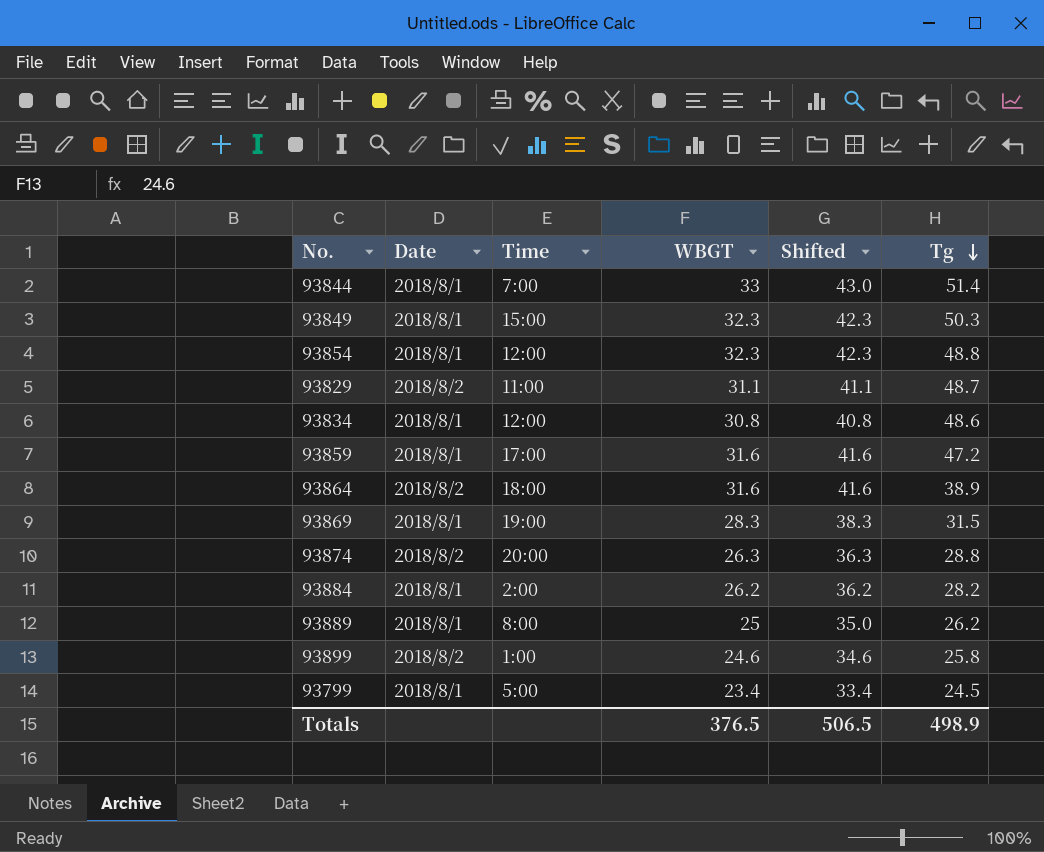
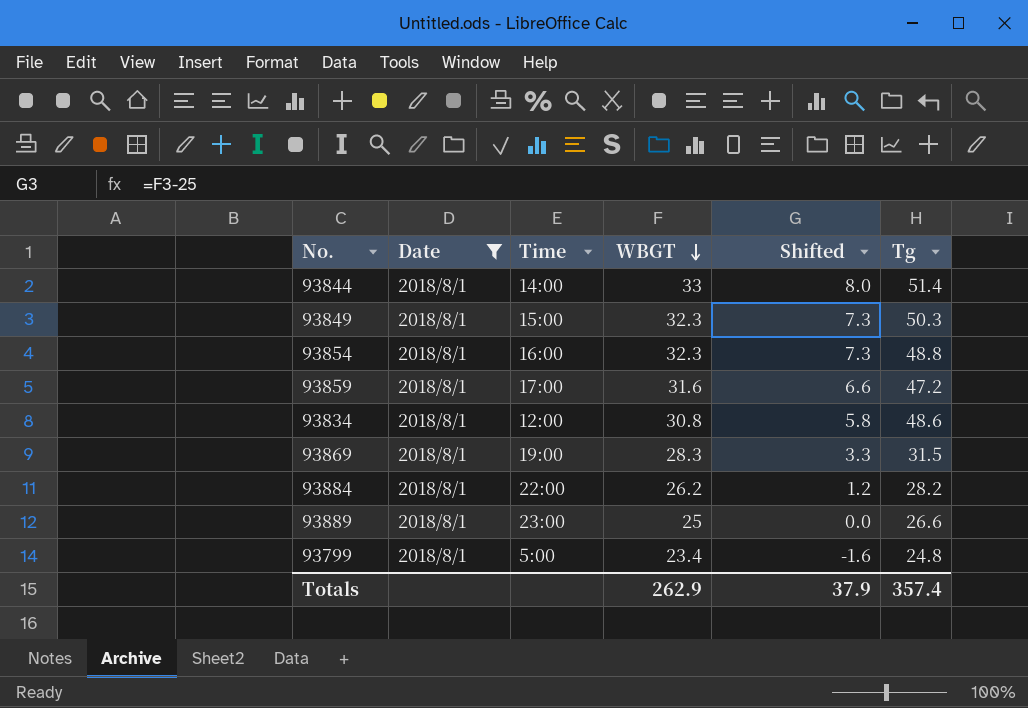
filter: none -> Date = 2018/8/1
row order: Tg descending -> WBGT descending
column Shifted | formula: [WBGT] + 10 -> [WBGT] - 25
93844 | Time: 7:00 -> 14:00
93854 | Time: 12:00 -> 16:00
93884 | Time: 2:00 -> 22:00
93889 | Time: 8:00 -> 23:00
93889 | Tg: 26.2 -> 26.6
93799 | Tg: 24.5 -> 24.8
Totals | WBGT: 376.5 -> 262.9
Totals | Shifted: 506.5 -> 37.9
Totals | Tg: 498.9 -> 357.4

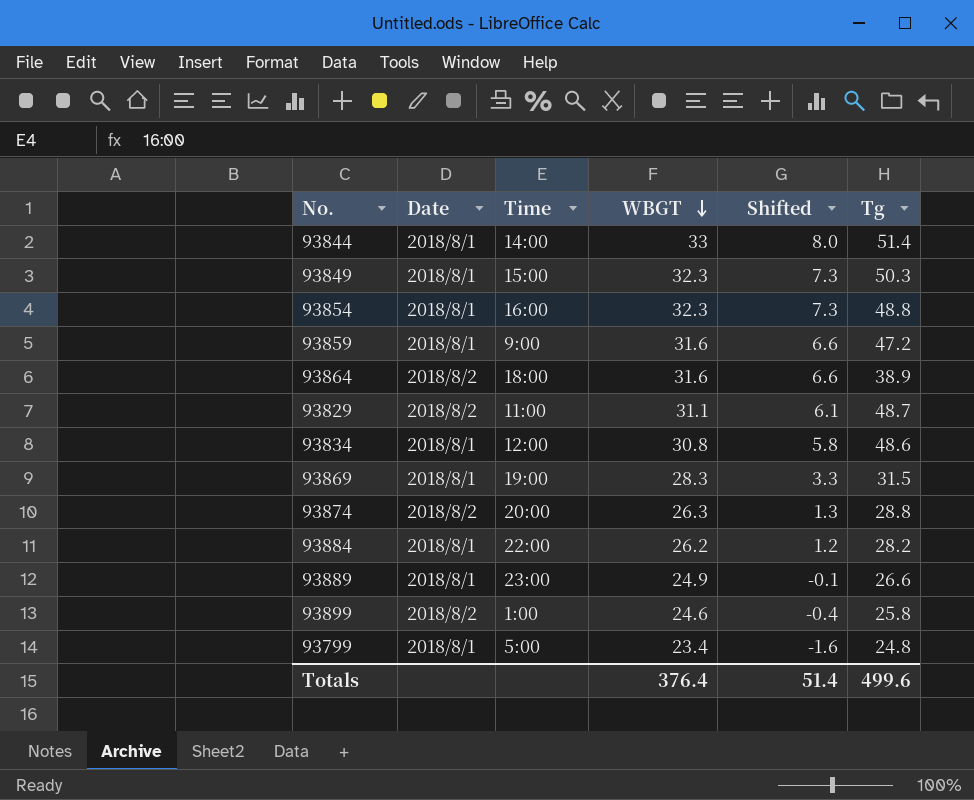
filter: Date = 2018/8/1 -> none
93859 | Time: 17:00 -> 9:00
93889 | WBGT: 25 -> 24.9
93889 | Shifted: 0.0 -> -0.1
Totals | WBGT: 262.9 -> 376.4
Totals | Shifted: 37.9 -> 51.4
Totals | Tg: 357.4 -> 499.6

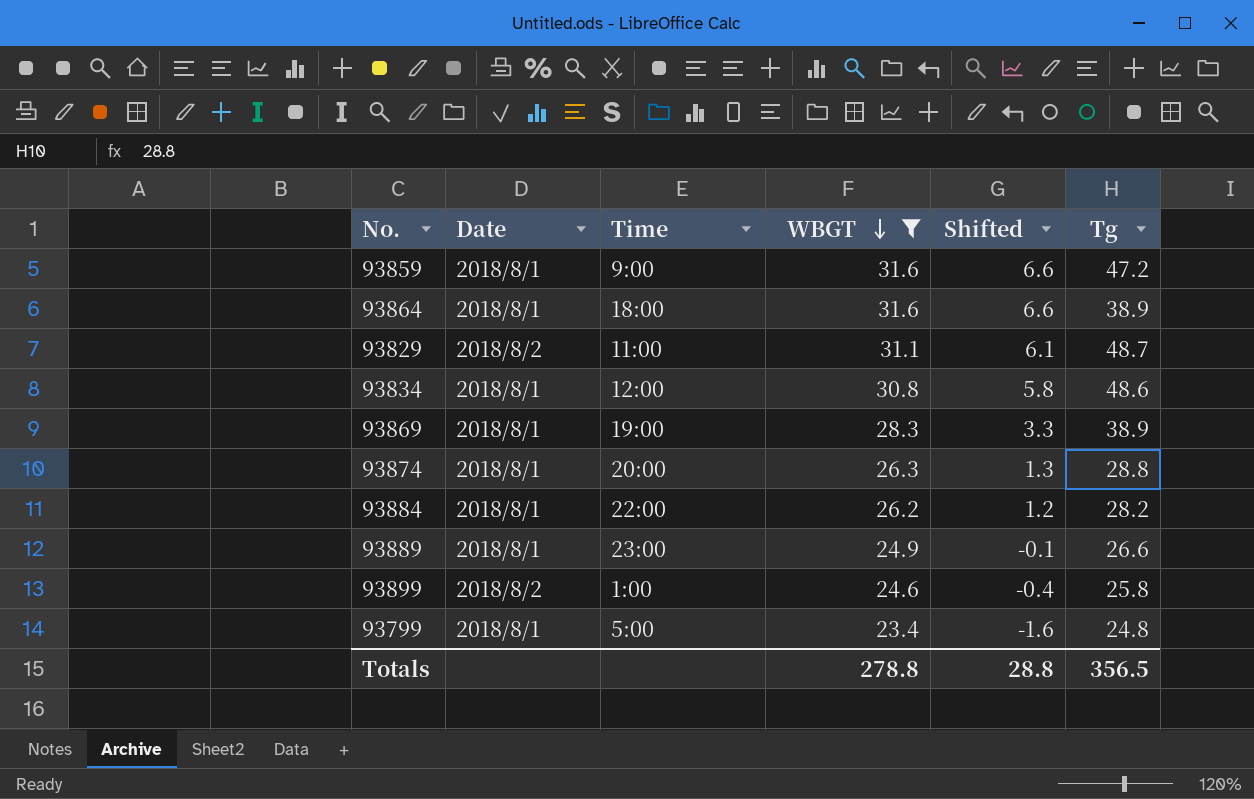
filter: none -> WBGT <= 31.6
93864 | Date: 2018/8/2 -> 2018/8/1
93869 | Tg: 31.5 -> 38.9
93874 | Date: 2018/8/2 -> 2018/8/1
Totals | WBGT: 376.4 -> 278.8
Totals | Shifted: 51.4 -> 28.8
Totals | Tg: 499.6 -> 356.5

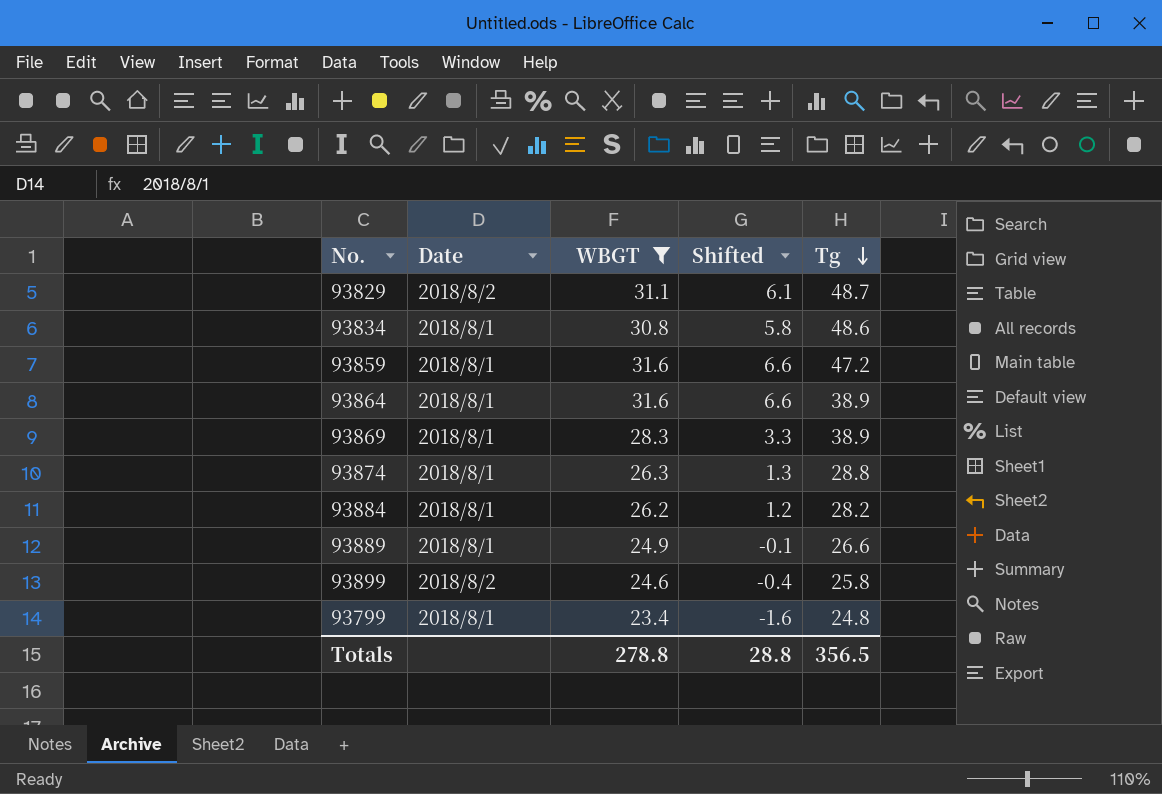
row order: WBGT descending -> Tg descending
column Time | position: 3 -> none

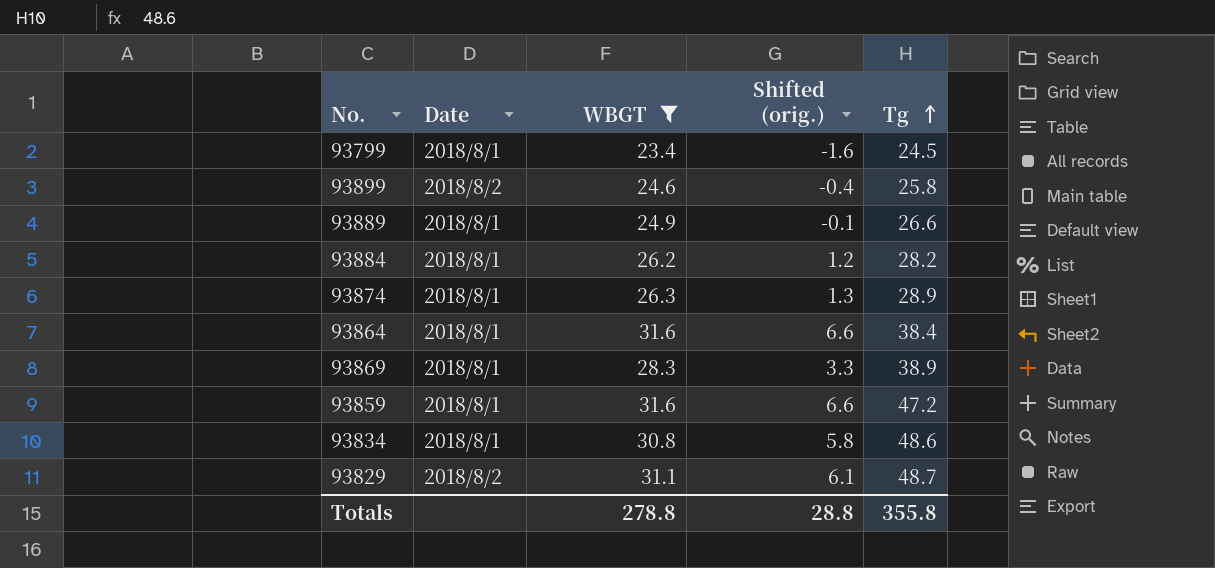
row order: Tg descending -> Tg ascending
column name: Shifted -> Shifted (orig.)
93799 | Tg: 24.8 -> 24.5
93874 | Tg: 28.8 -> 28.9
93864 | Tg: 38.9 -> 38.4
Totals | Tg: 356.5 -> 355.8

